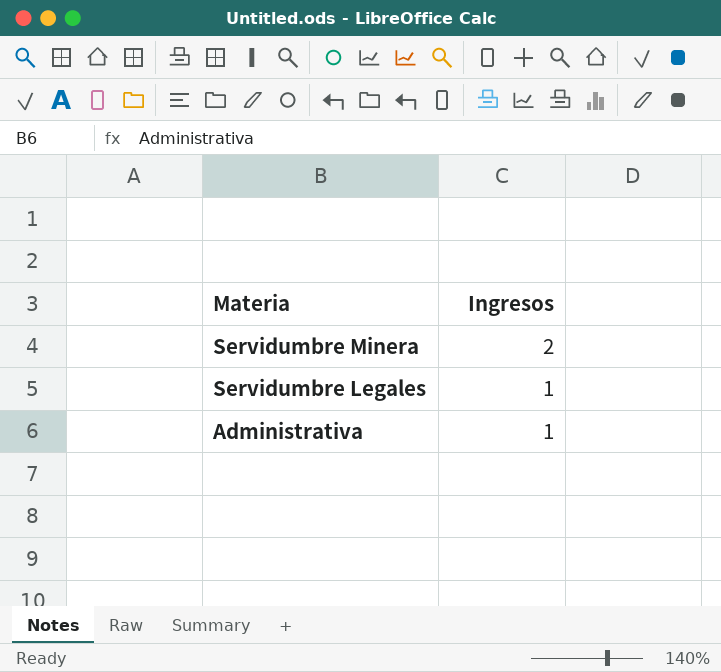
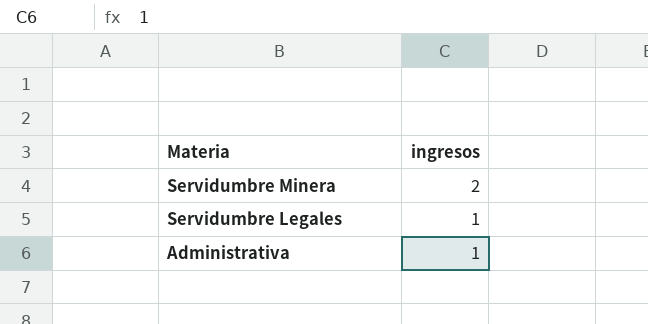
column name: Ingresos -> ingresos

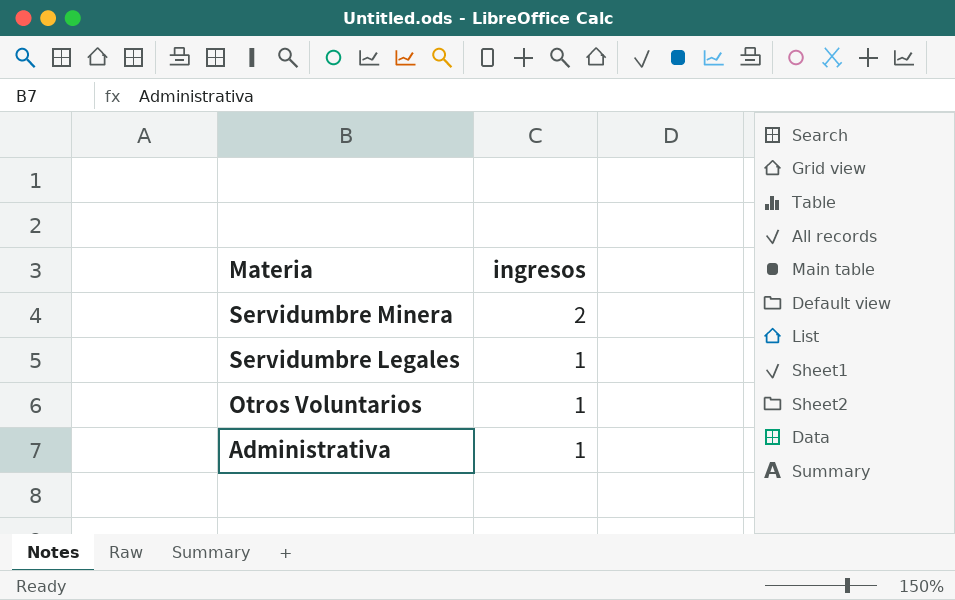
row Otros Voluntarios: none -> 1

